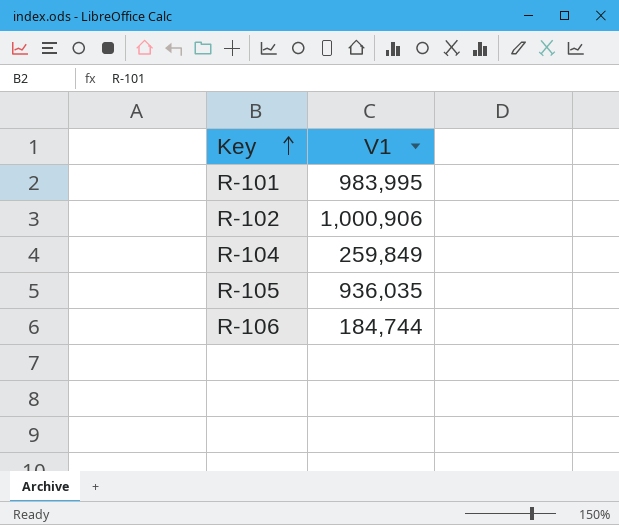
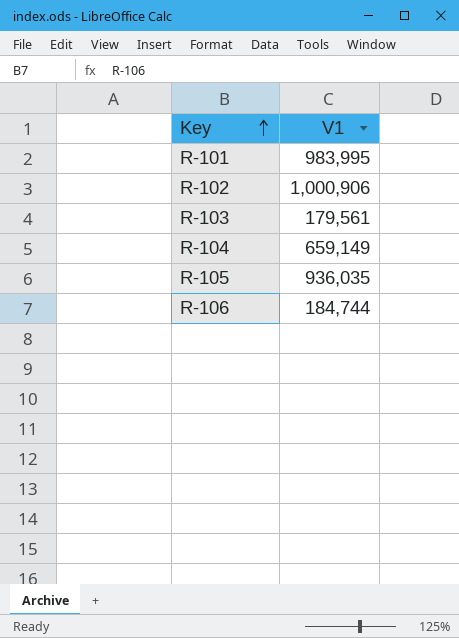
row R-103: none -> 179,561
R-104 | V1: 259,849 -> 659,149

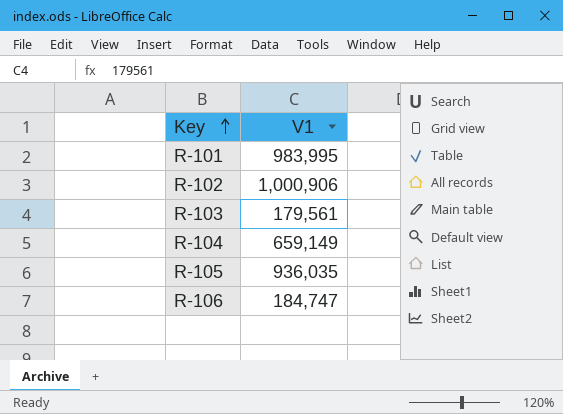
R-106 | V1: 184,744 -> 184,747

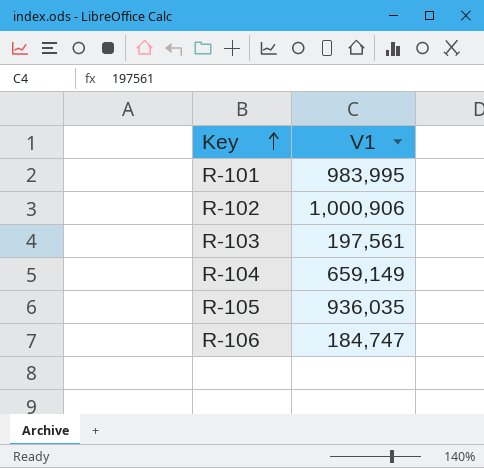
R-103 | V1: 179,561 -> 197,561

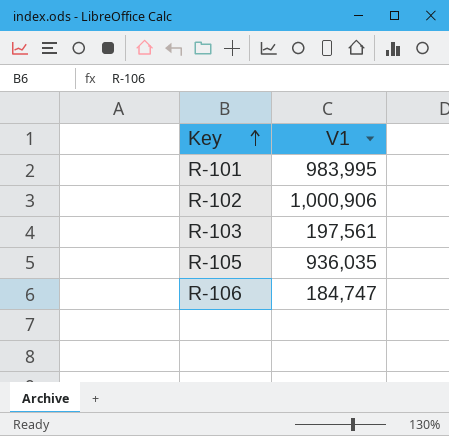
row R-104: 659,149 -> none

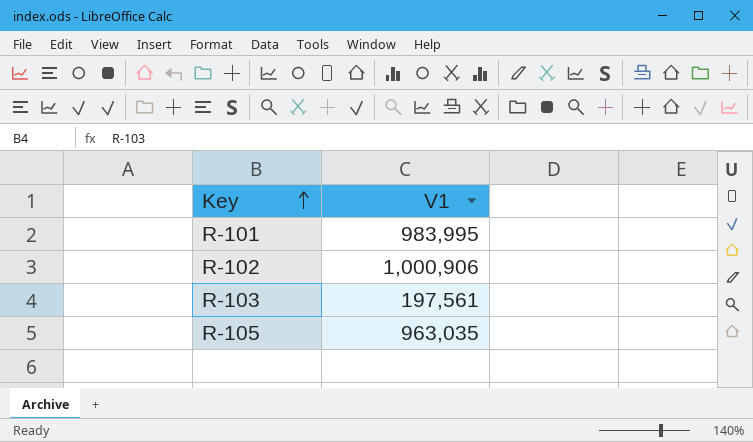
row R-106: 184,747 -> none
R-105 | V1: 936,035 -> 963,035

